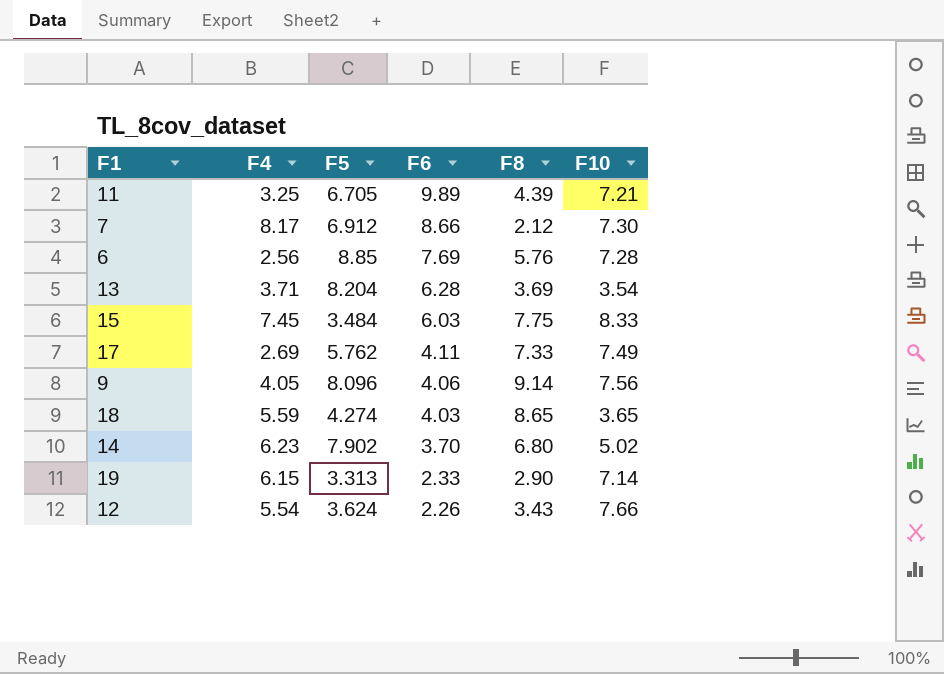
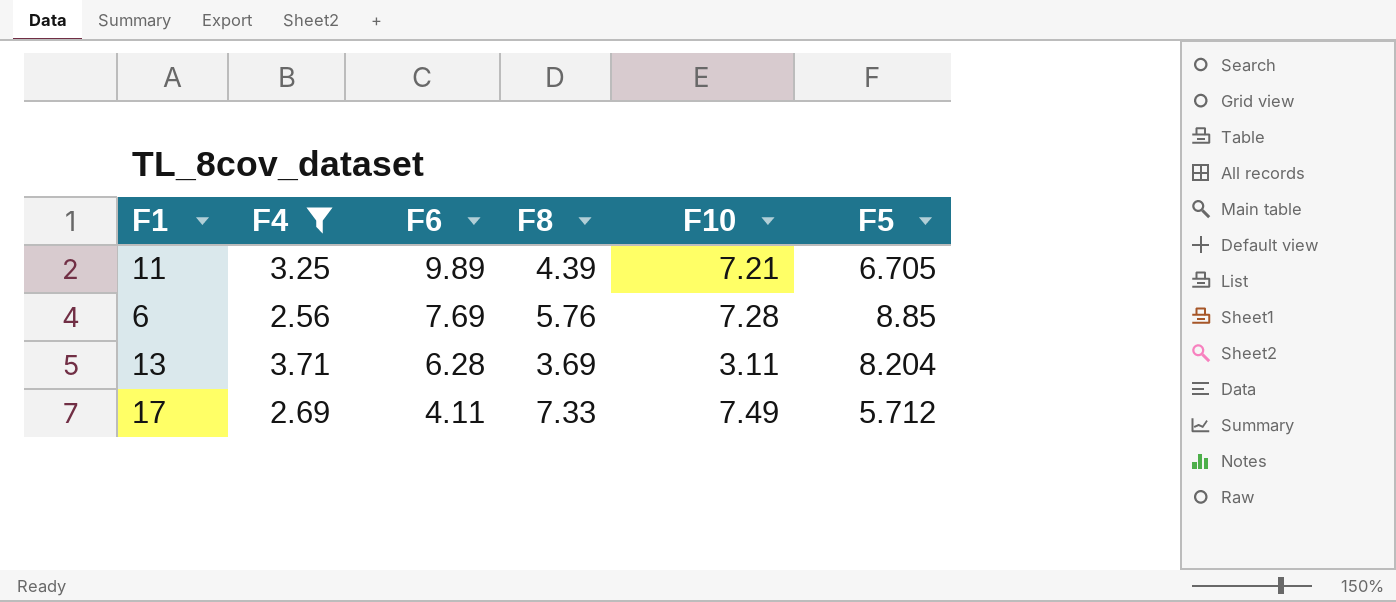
filter: none -> F4 <= 3.71
column F5 | position: 3 -> 6
13 | F10: 3.54 -> 3.11
17 | F5: 5.762 -> 5.712

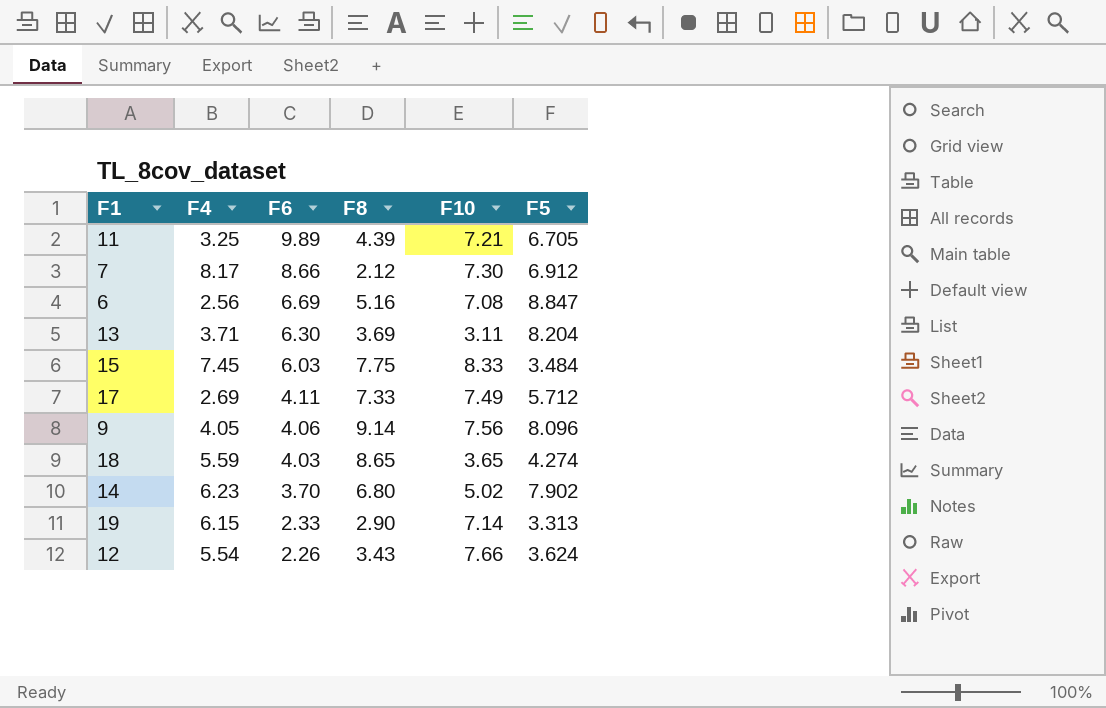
filter: F4 <= 3.71 -> none
6 | F6: 7.69 -> 6.69
6 | F8: 5.76 -> 5.16
6 | F10: 7.28 -> 7.08
6 | F5: 8.85 -> 8.847
13 | F6: 6.28 -> 6.30

